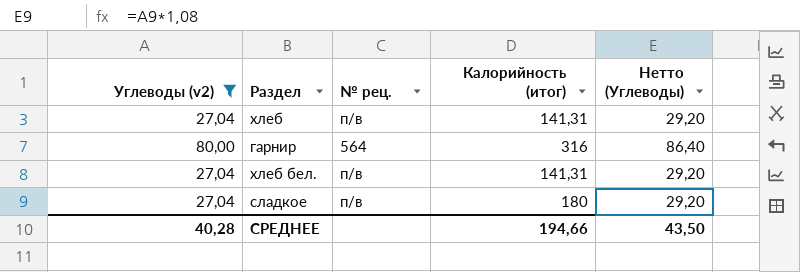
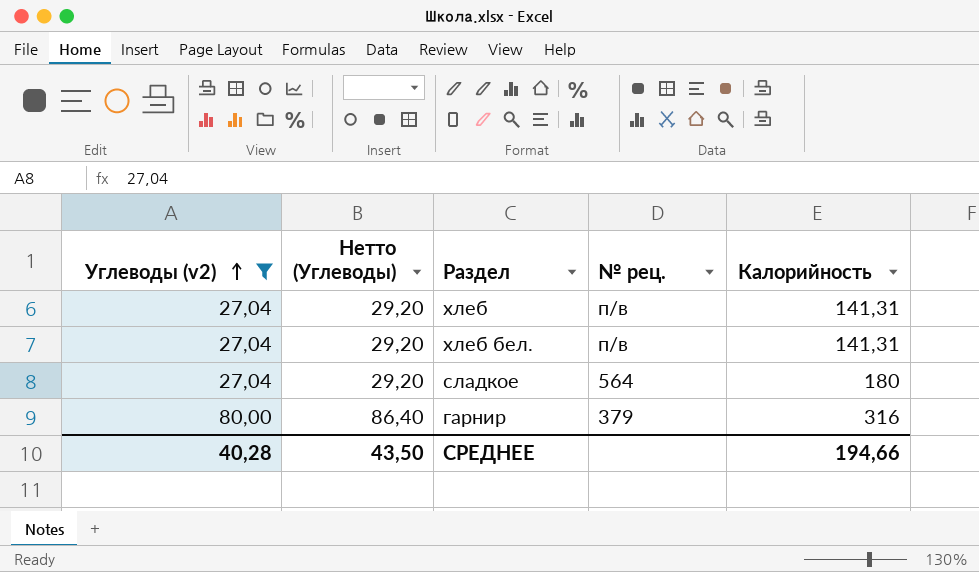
row order: none -> Углеводы (v2) ascending
column Нетто (Углеводы) | position: 5 -> 2
column name: Калорийность (итог) -> Калорийность
сладкое | № рец.: п/в -> 564
гарнир | № рец.: 564 -> 379

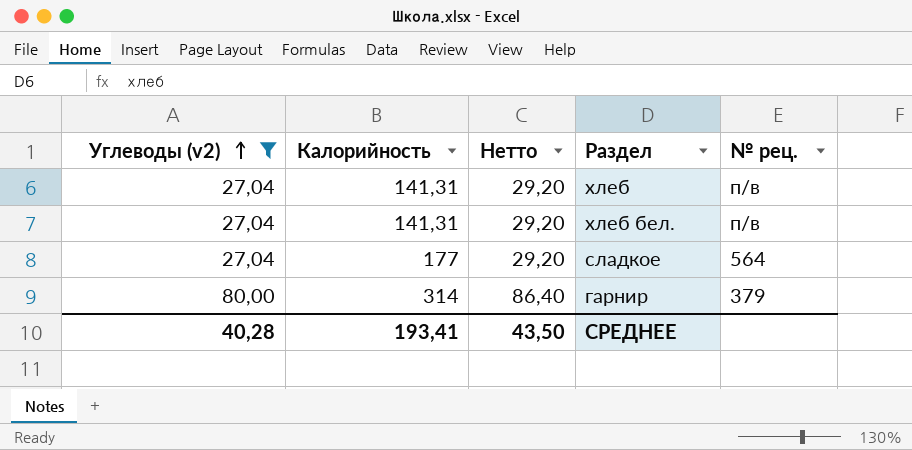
column Калорийность | position: 5 -> 2
column name: Нетто (Углеводы) -> Нетто
сладкое | Калорийность: 180 -> 177
гарнир | Калорийность: 316 -> 314
СРЕДНЕЕ | Калорийность: 194,66 -> 193,41

